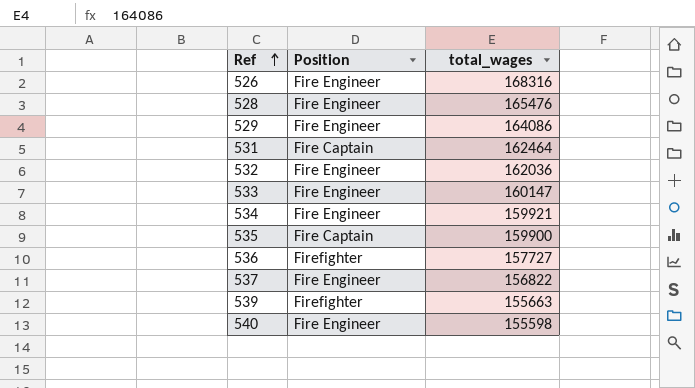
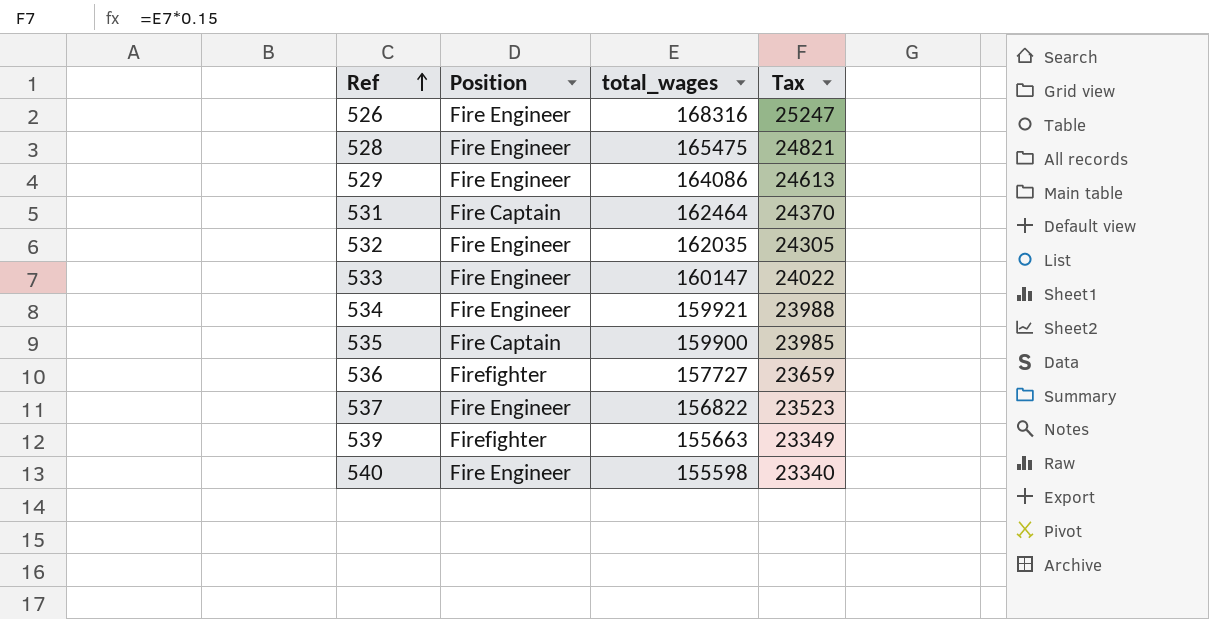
column Tax | formula: none -> [total_wages] * 0.15
528 | total_wages: 165476 -> 165475
532 | total_wages: 162036 -> 162035

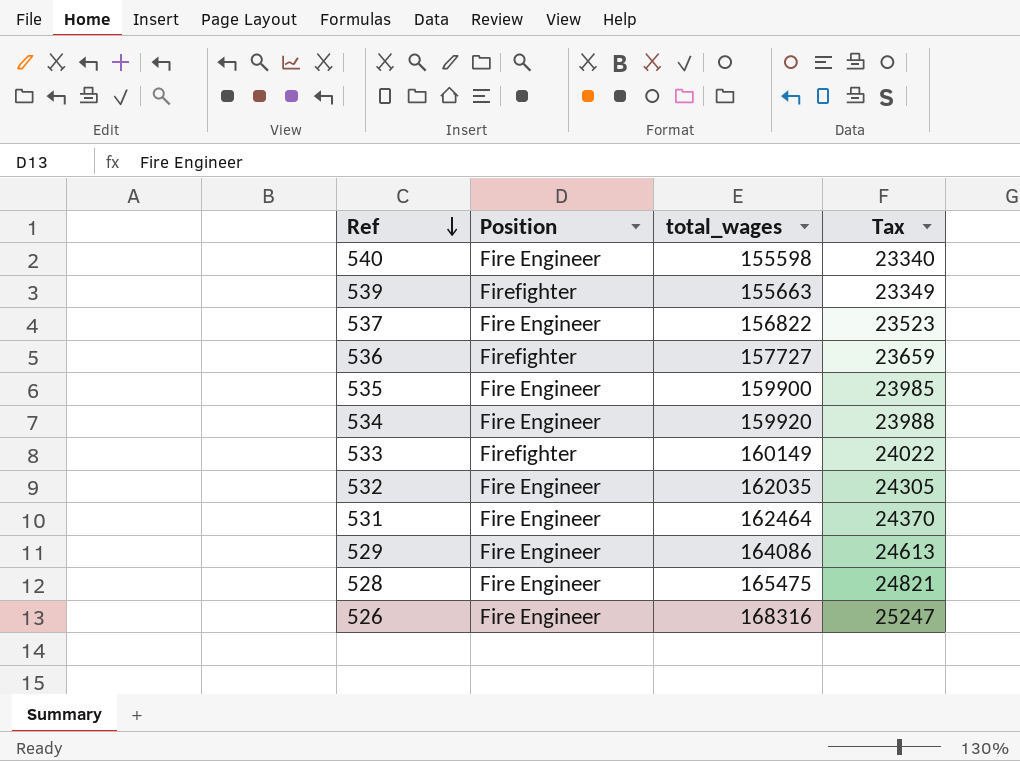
row order: Ref ascending -> Ref descending
535 | Position: Fire Captain -> Fire Engineer
534 | total_wages: 159921 -> 159920
533 | Position: Fire Engineer -> Firefighter
533 | total_wages: 160147 -> 160149
531 | Position: Fire Captain -> Fire Engineer

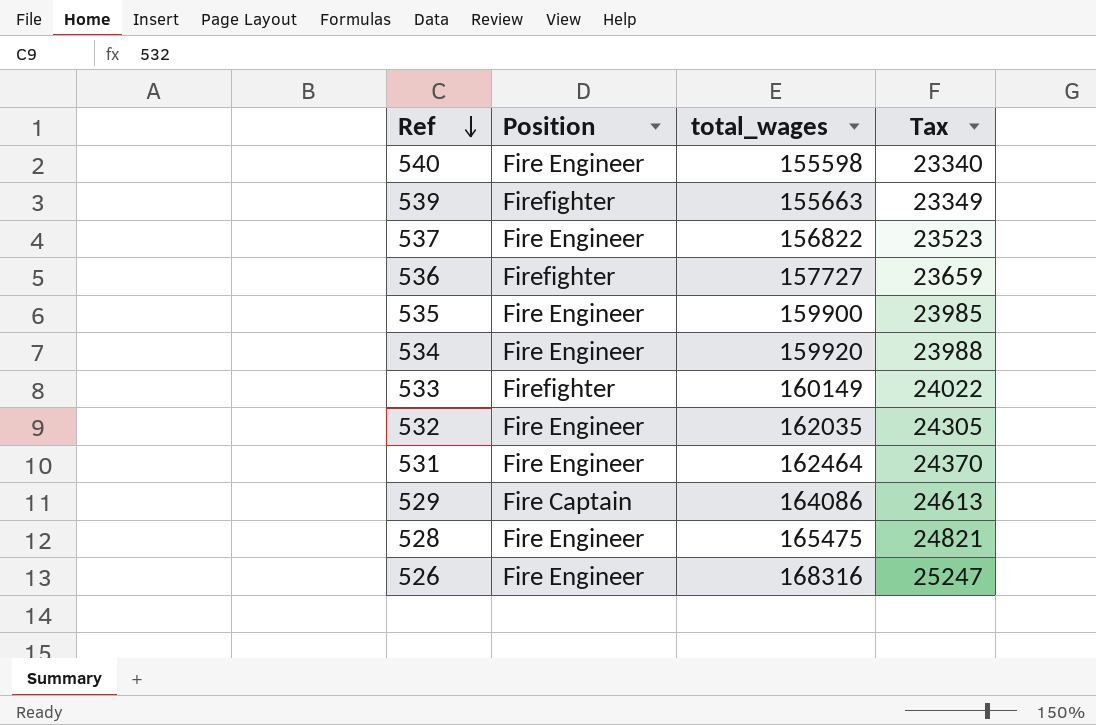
529 | Position: Fire Engineer -> Fire Captain

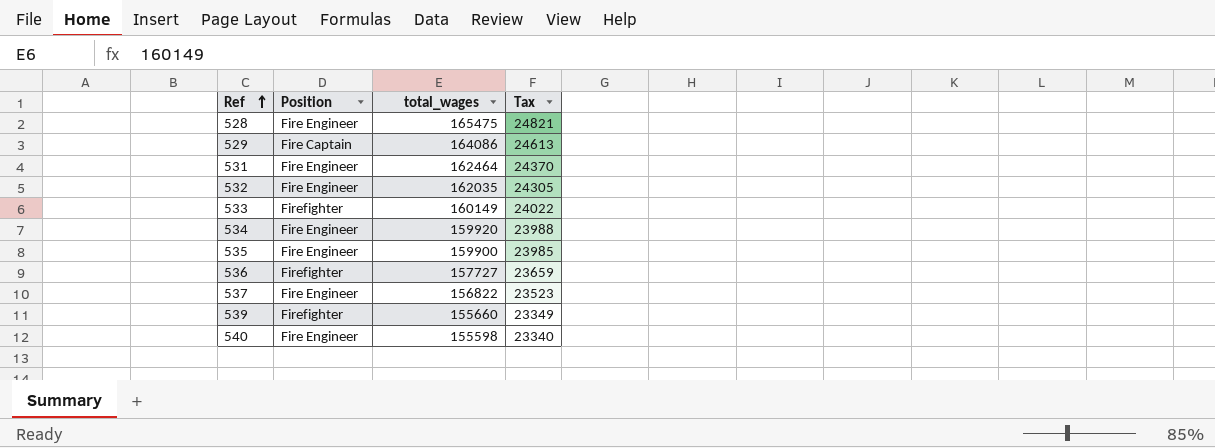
row order: Ref descending -> Ref ascending
row 526: Fire Engineer | 168316 | 25247 -> none
539 | total_wages: 155663 -> 155660

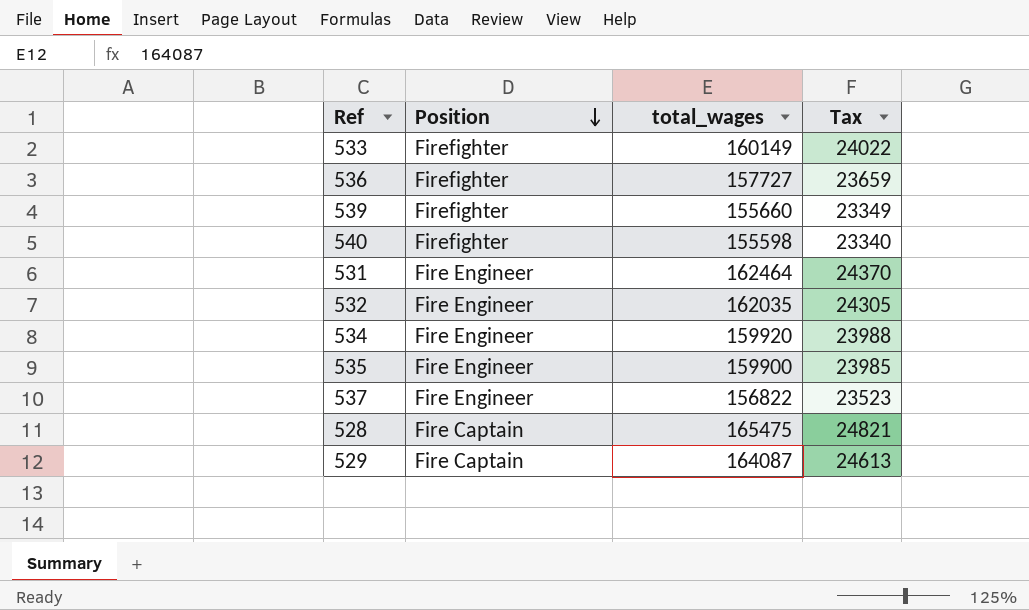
row order: Ref ascending -> Position descending
540 | Position: Fire Engineer -> Firefighter
528 | Position: Fire Engineer -> Fire Captain
529 | total_wages: 164086 -> 164087

